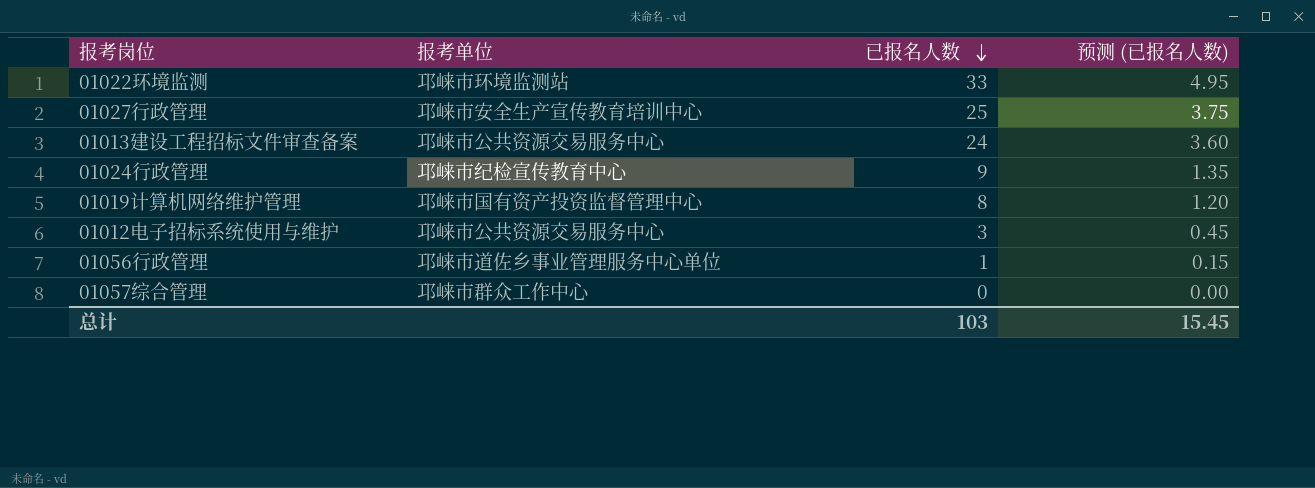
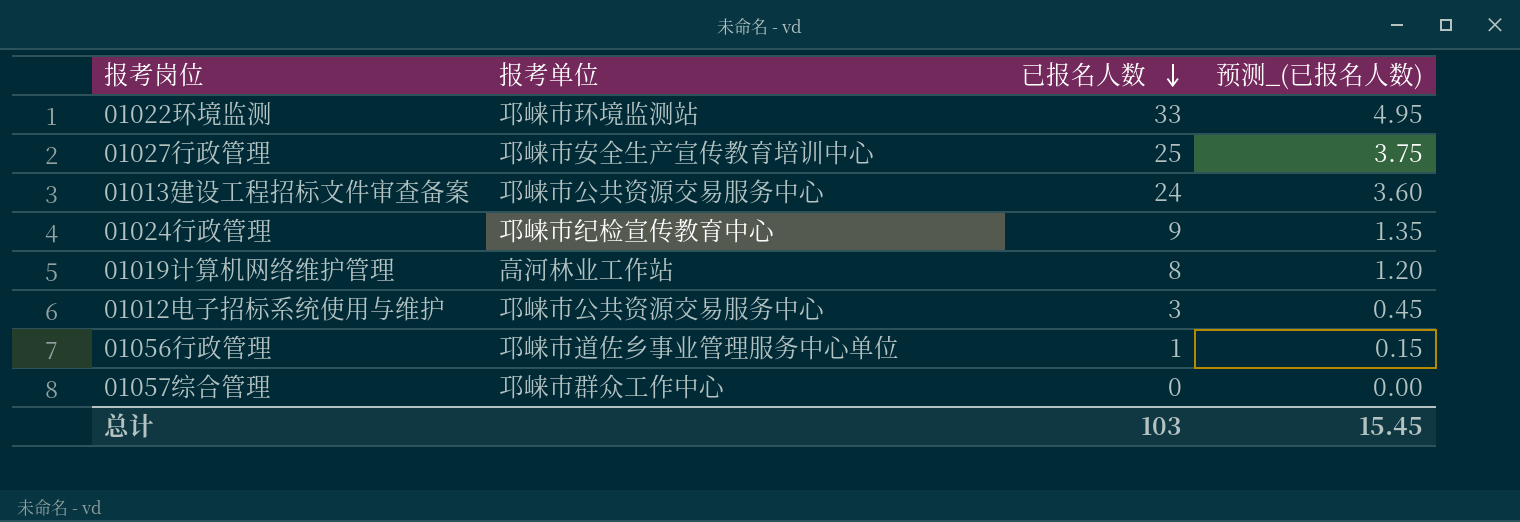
column name: 预测 (已报名人数) -> 预测_(已报名人数)
01019计算机网络维护管理 | 报考单位: 邛崃市国有资产投资监督管理中心 -> 高河林业工作站

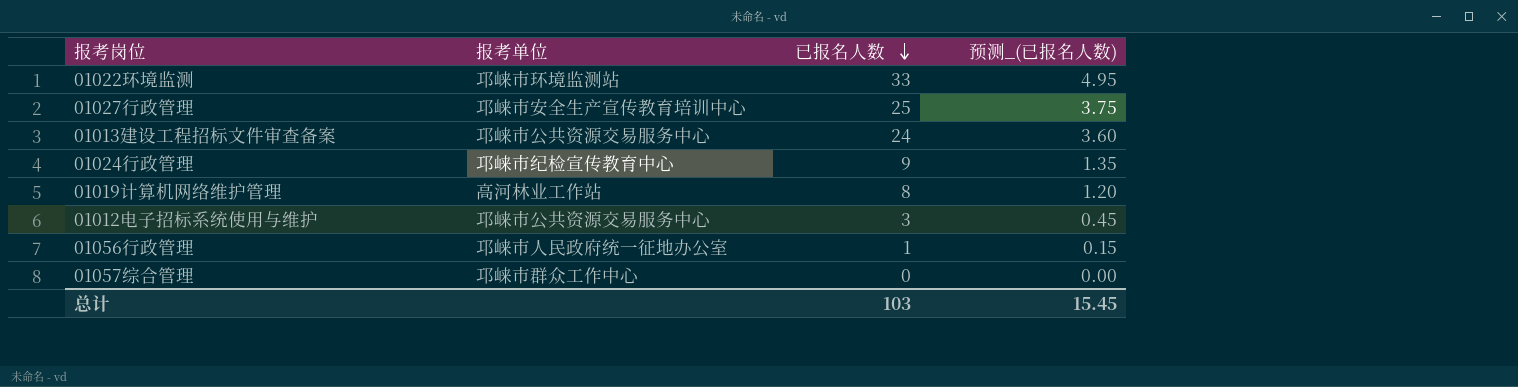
01056行政管理 | 报考单位: 邛崃市道佐乡事业管理服务中心单位 -> 邛崃市人民政府统一征地办公室

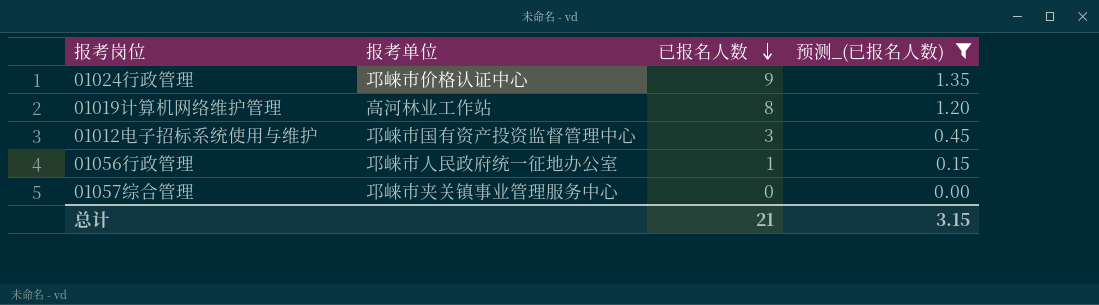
filter: none -> 预测_(已报名人数) <= 1.35
01024行政管理 | 报考单位: 邛崃市纪检宣传教育中心 -> 邛崃市价格认证中心
01012电子招标系统使用与维护 | 报考单位: 邛崃市公共资源交易服务中心 -> 邛崃市国有资产投资监督管理中心
01057综合管理 | 报考单位: 邛崃市群众工作中心 -> 邛崃市夹关镇事业管理服务中心
总计 | 已报名人数: 103 -> 21
总计 | 预测_(已报名人数): 15.45 -> 3.15

